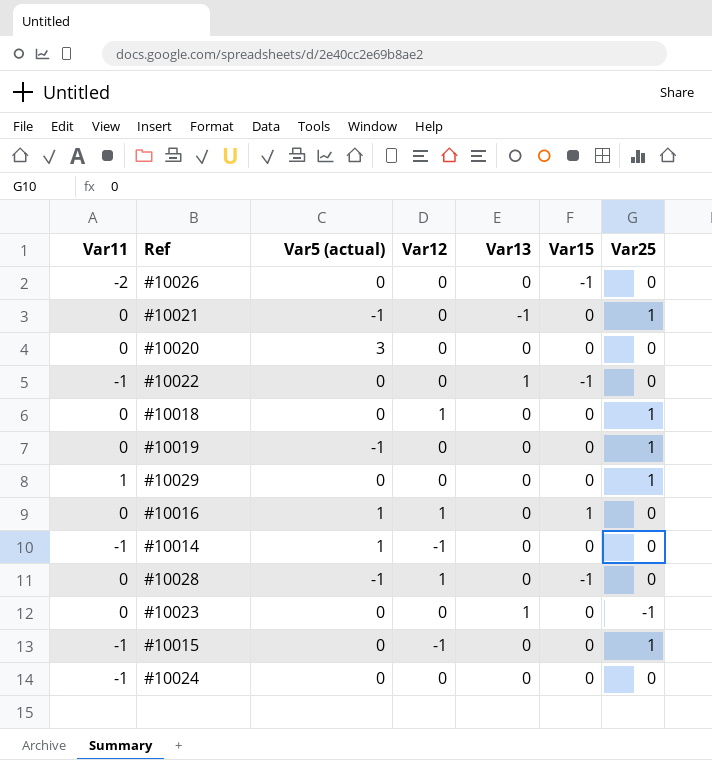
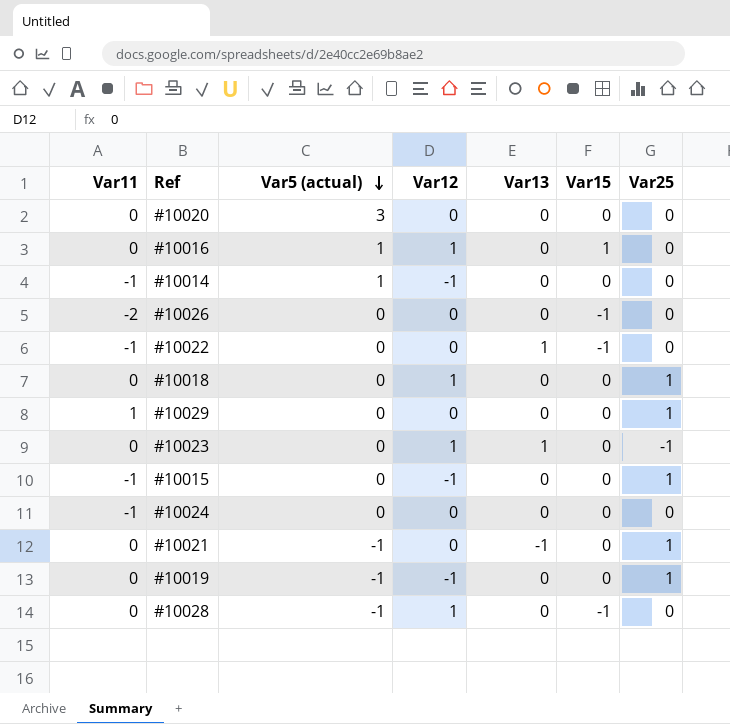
row order: none -> Var5 (actual) descending
#10023 | Var12: 0 -> 1
#10019 | Var12: 0 -> -1

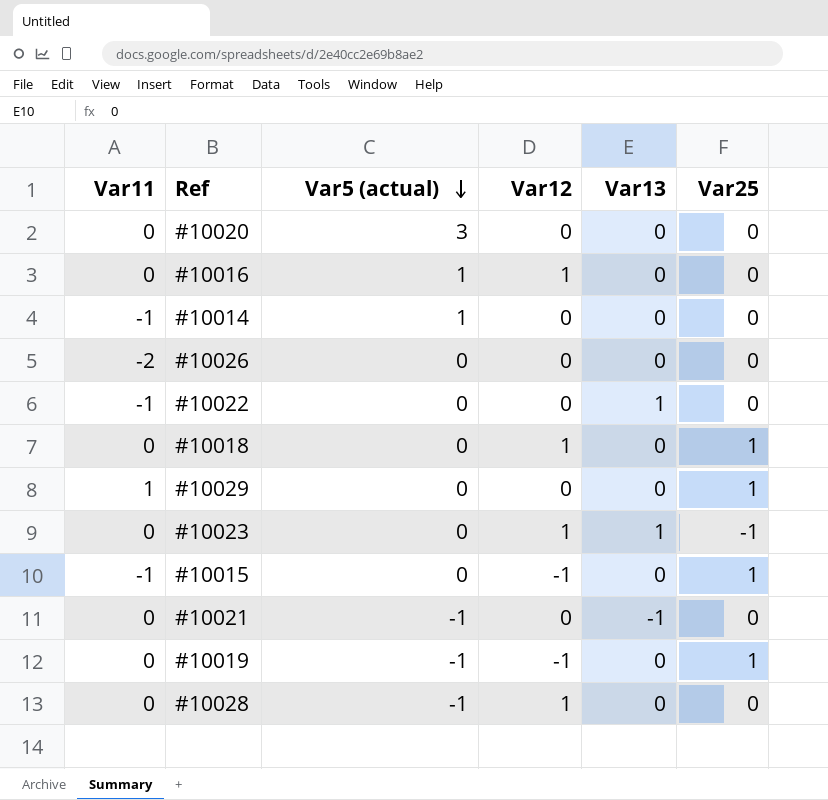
column Var15 | position: 6 -> none
row #10024: -1 | 0 | 0 | 0 | 0 | 0 -> none
#10014 | Var12: -1 -> 0
#10021 | Var25: 1 -> 0

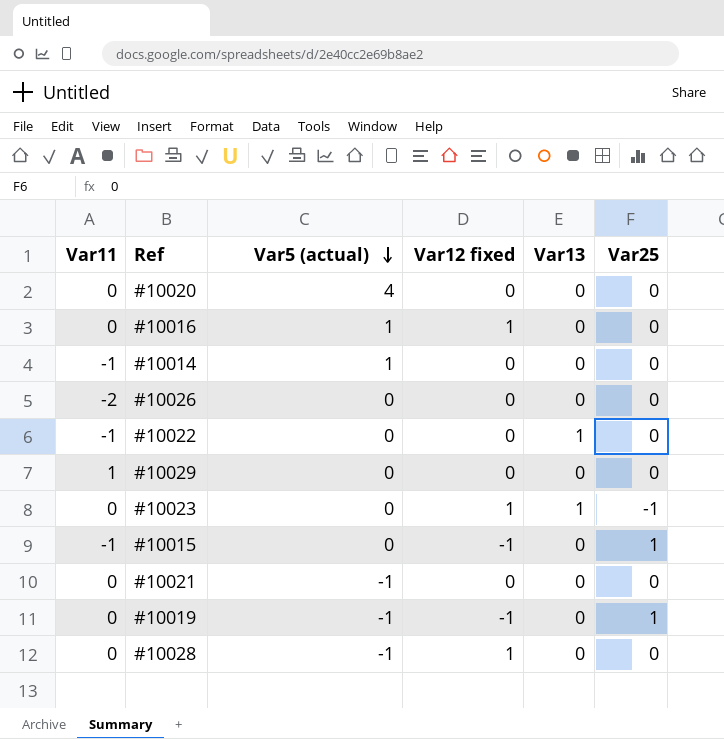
column name: Var12 -> Var12 fixed
row #10018: 0 | 0 | 1 | 0 | 1 -> none
#10020 | Var5 (actual): 3 -> 4
#10029 | Var25: 1 -> 0
#10021 | Var13: -1 -> 0

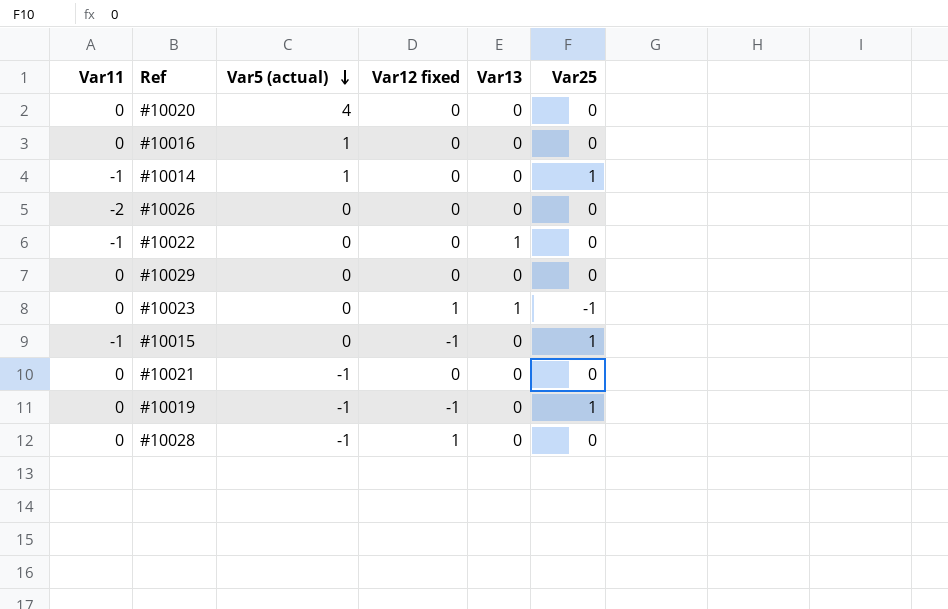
#10016 | Var12 fixed: 1 -> 0
#10014 | Var25: 0 -> 1
#10029 | Var11: 1 -> 0

